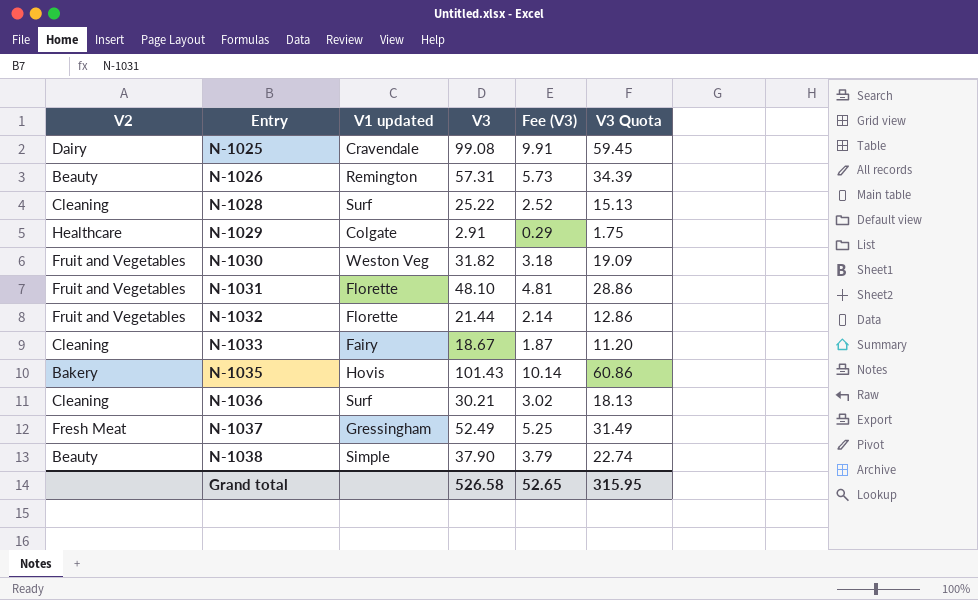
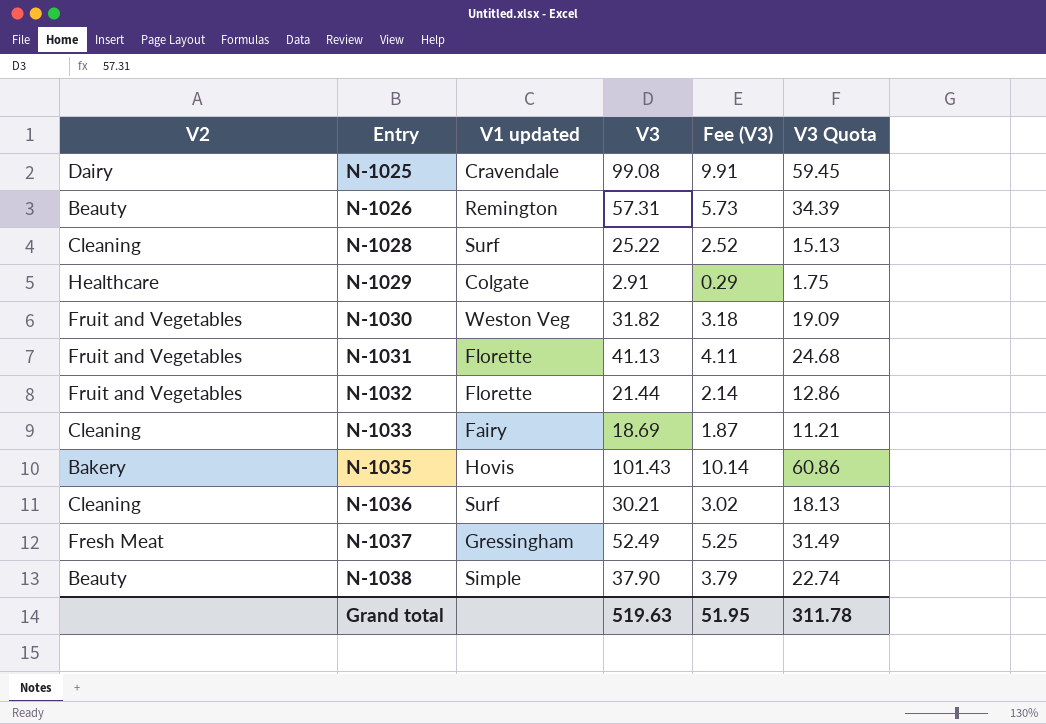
N-1031 | V3: 48.10 -> 41.13
N-1031 | Fee (V3): 4.81 -> 4.11
N-1031 | V3 Quota: 28.86 -> 24.68
N-1033 | V3: 18.67 -> 18.69
N-1033 | V3 Quota: 11.20 -> 11.21
Grand total | V3: 526.58 -> 519.63
Grand total | Fee (V3): 52.65 -> 51.95
Grand total | V3 Quota: 315.95 -> 311.78

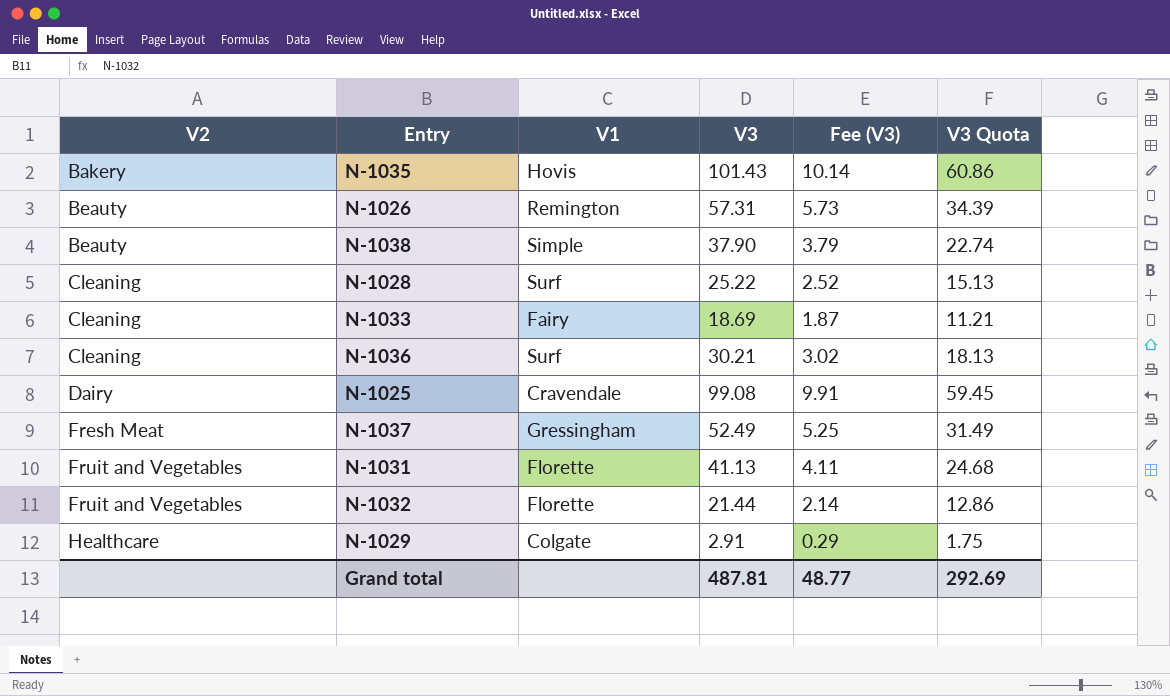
row order: Entry ascending -> V2 ascending
column name: V1 updated -> V1
row N-1030: Fruit and Vegetables | Weston Veg | 31.82 | 3.18 | 19.09 -> none
Grand total | V3: 519.63 -> 487.81
Grand total | Fee (V3): 51.95 -> 48.77
Grand total | V3 Quota: 311.78 -> 292.69

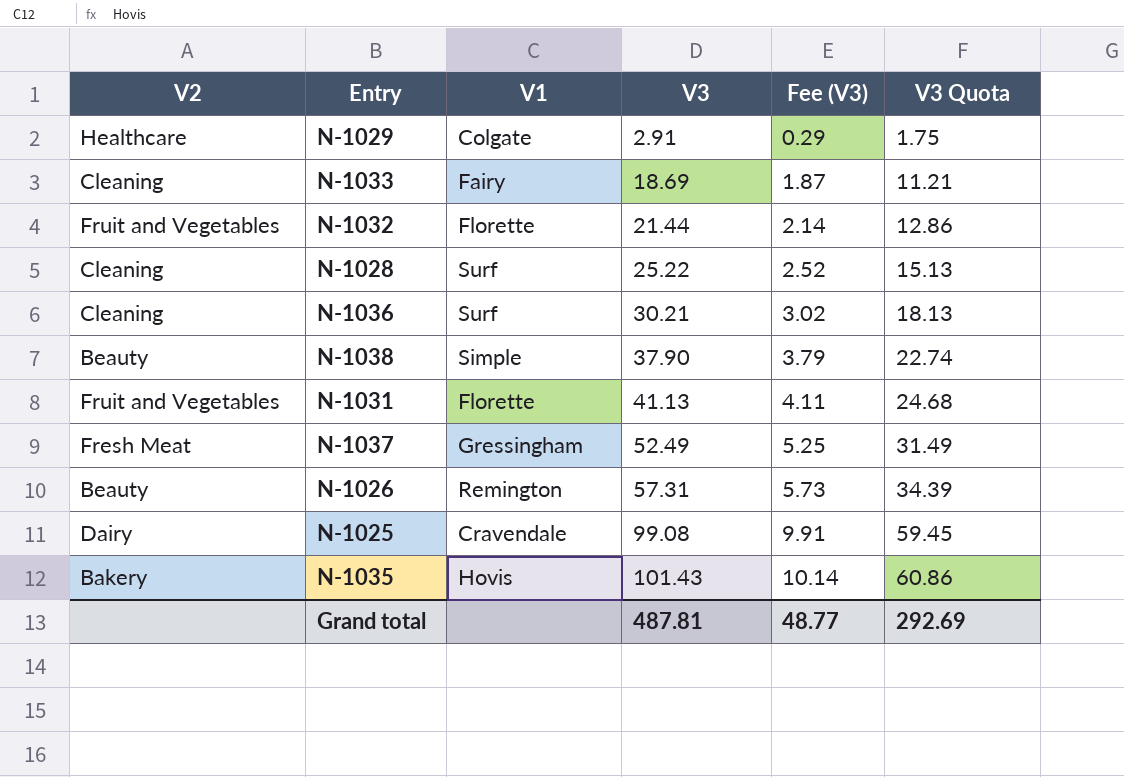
row order: V2 ascending -> V3 ascending

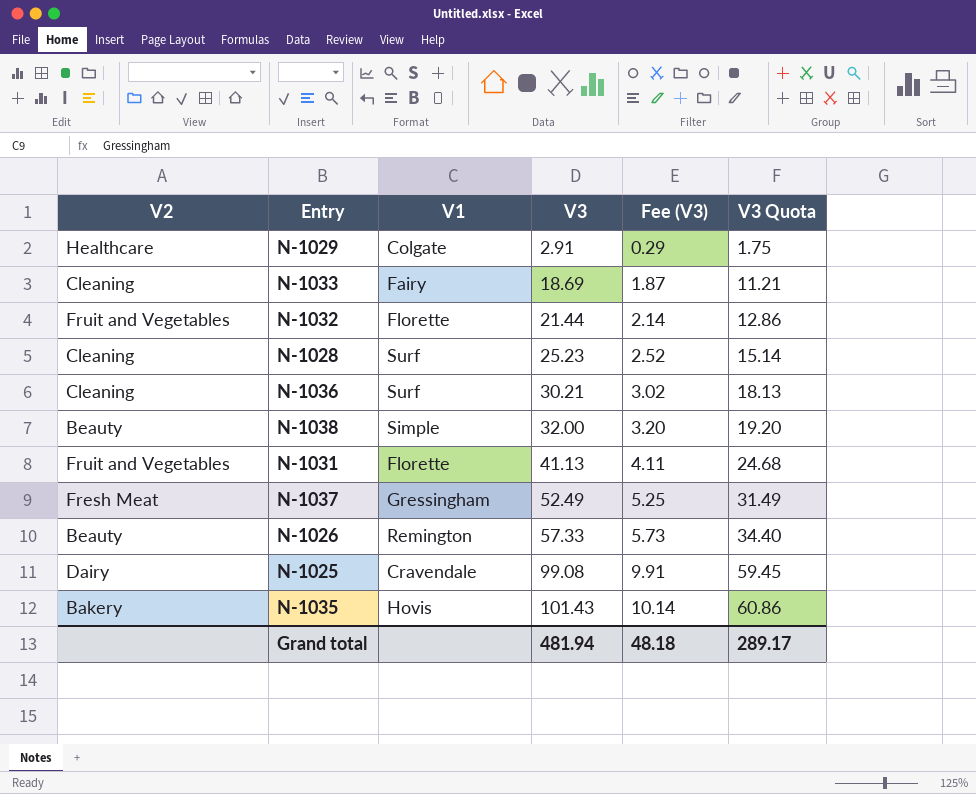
N-1028 | V3: 25.22 -> 25.23
N-1028 | V3 Quota: 15.13 -> 15.14
N-1038 | V3: 37.90 -> 32.00
N-1038 | Fee (V3): 3.79 -> 3.20
N-1038 | V3 Quota: 22.74 -> 19.20
N-1026 | V3: 57.31 -> 57.33
N-1026 | V3 Quota: 34.39 -> 34.40
Grand total | V3: 487.81 -> 481.94
Grand total | Fee (V3): 48.77 -> 48.18
Grand total | V3 Quota: 292.69 -> 289.17

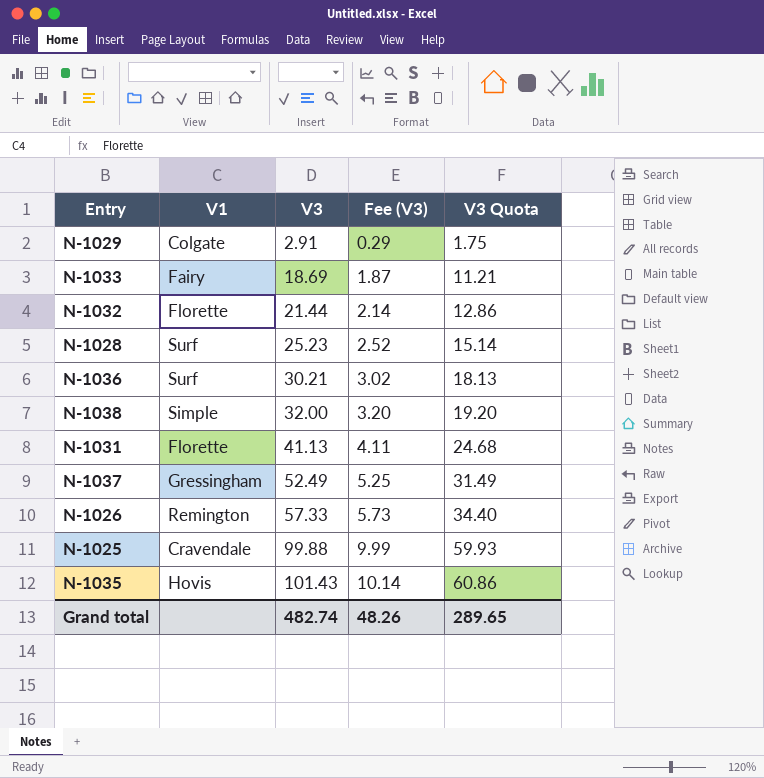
column V2 | position: 1 -> none
N-1025 | V3: 99.08 -> 99.88
N-1025 | Fee (V3): 9.91 -> 9.99
N-1025 | V3 Quota: 59.45 -> 59.93
Grand total | V3: 481.94 -> 482.74
Grand total | Fee (V3): 48.18 -> 48.26
Grand total | V3 Quota: 289.17 -> 289.65

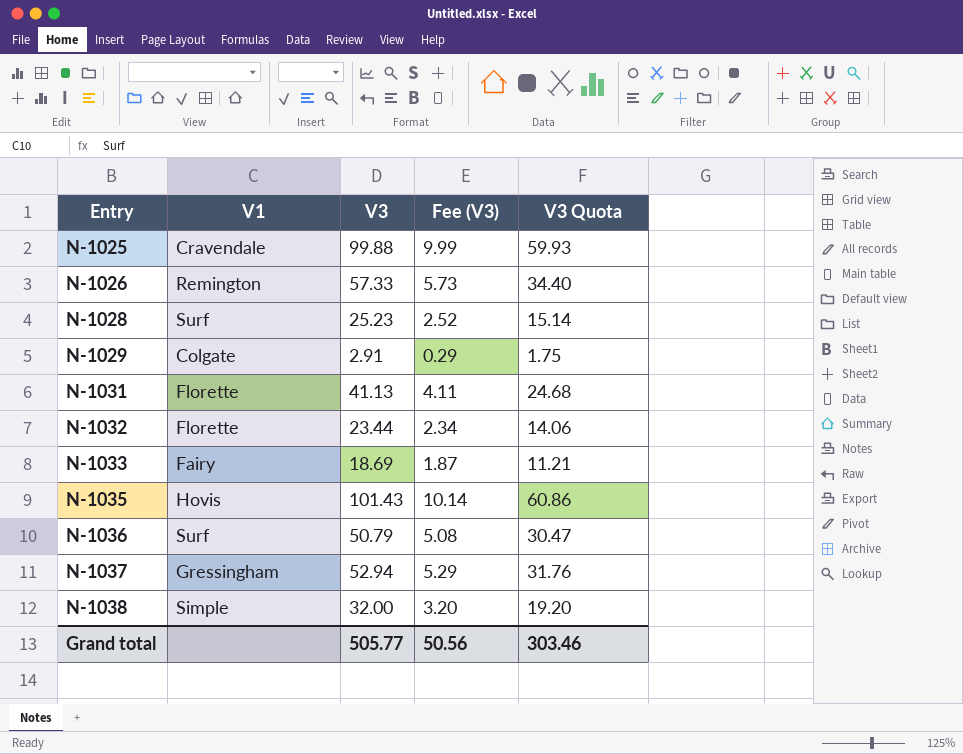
row order: V3 ascending -> Entry ascending
N-1032 | V3: 21.44 -> 23.44
N-1032 | Fee (V3): 2.14 -> 2.34
N-1032 | V3 Quota: 12.86 -> 14.06
N-1036 | V3: 30.21 -> 50.79
N-1036 | Fee (V3): 3.02 -> 5.08
N-1036 | V3 Quota: 18.13 -> 30.47
N-1037 | V3: 52.49 -> 52.94
N-1037 | Fee (V3): 5.25 -> 5.29
N-1037 | V3 Quota: 31.49 -> 31.76
Grand total | V3: 482.74 -> 505.77
Grand total | Fee (V3): 48.26 -> 50.56
Grand total | V3 Quota: 289.65 -> 303.46

